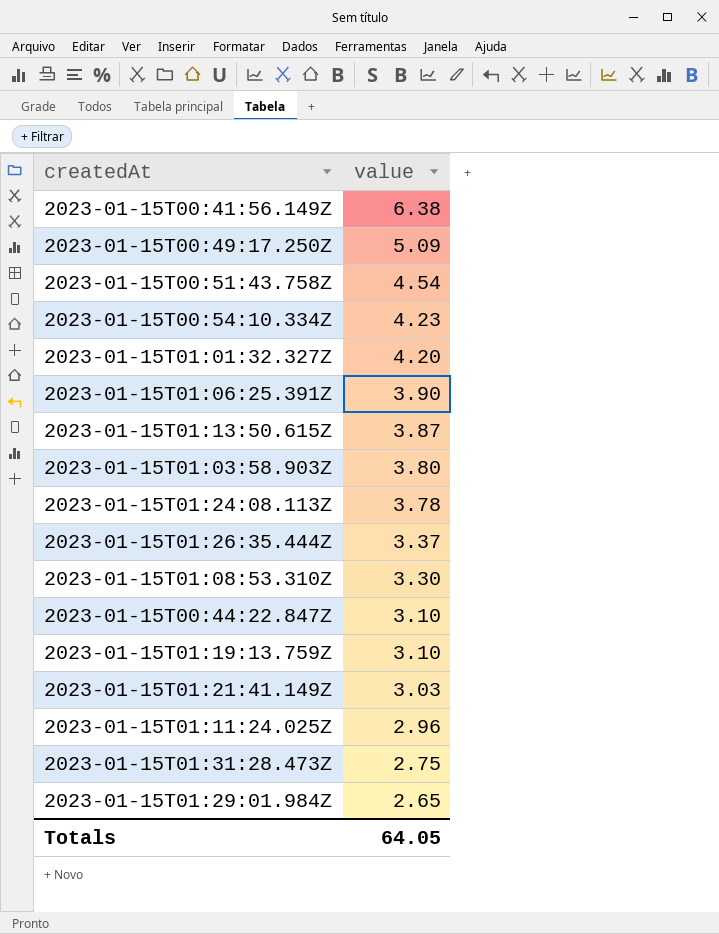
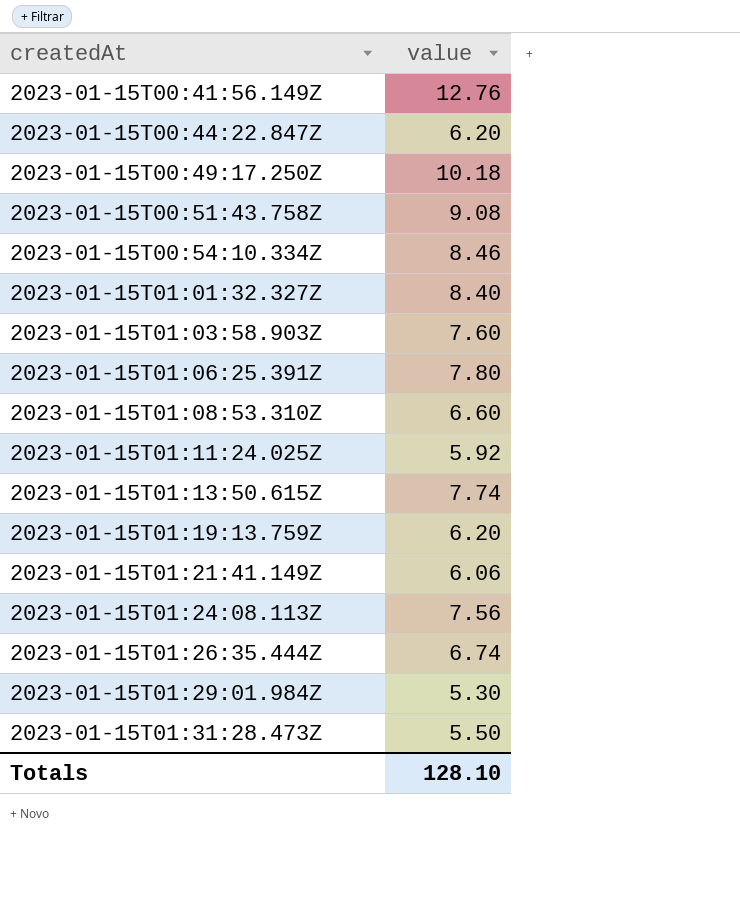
row order: value descending -> createdAt ascending
2023-01-15T00:41:56.149Z | value: 6.38 -> 12.76
2023-01-15T00:44:22.847Z | value: 3.10 -> 6.20
2023-01-15T00:49:17.250Z | value: 5.09 -> 10.18
2023-01-15T00:51:43.758Z | value: 4.54 -> 9.08
2023-01-15T00:54:10.334Z | value: 4.23 -> 8.46
2023-01-15T01:01:32.327Z | value: 4.20 -> 8.40
2023-01-15T01:03:58.903Z | value: 3.80 -> 7.60
2023-01-15T01:06:25.391Z | value: 3.90 -> 7.80
2023-01-15T01:08:53.310Z | value: 3.30 -> 6.60
2023-01-15T01:11:24.025Z | value: 2.96 -> 5.92
2023-01-15T01:13:50.615Z | value: 3.87 -> 7.74
2023-01-15T01:19:13.759Z | value: 3.10 -> 6.20
2023-01-15T01:21:41.149Z | value: 3.03 -> 6.06
2023-01-15T01:24:08.113Z | value: 3.78 -> 7.56
2023-01-15T01:26:35.444Z | value: 3.37 -> 6.74
2023-01-15T01:29:01.984Z | value: 2.65 -> 5.30
2023-01-15T01:31:28.473Z | value: 2.75 -> 5.50
Totals | value: 64.05 -> 128.10

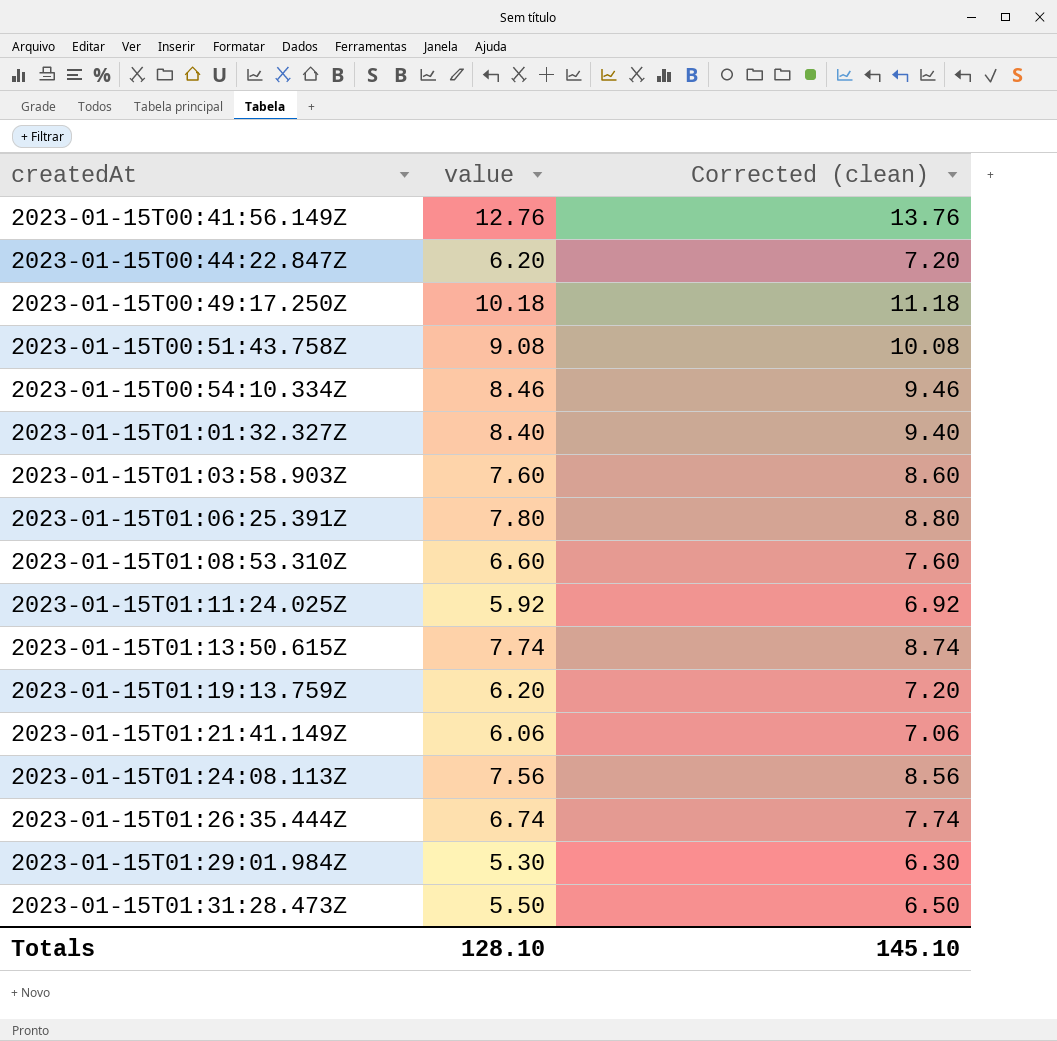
column Corrected (clean) | formula: none -> [value] + 1

